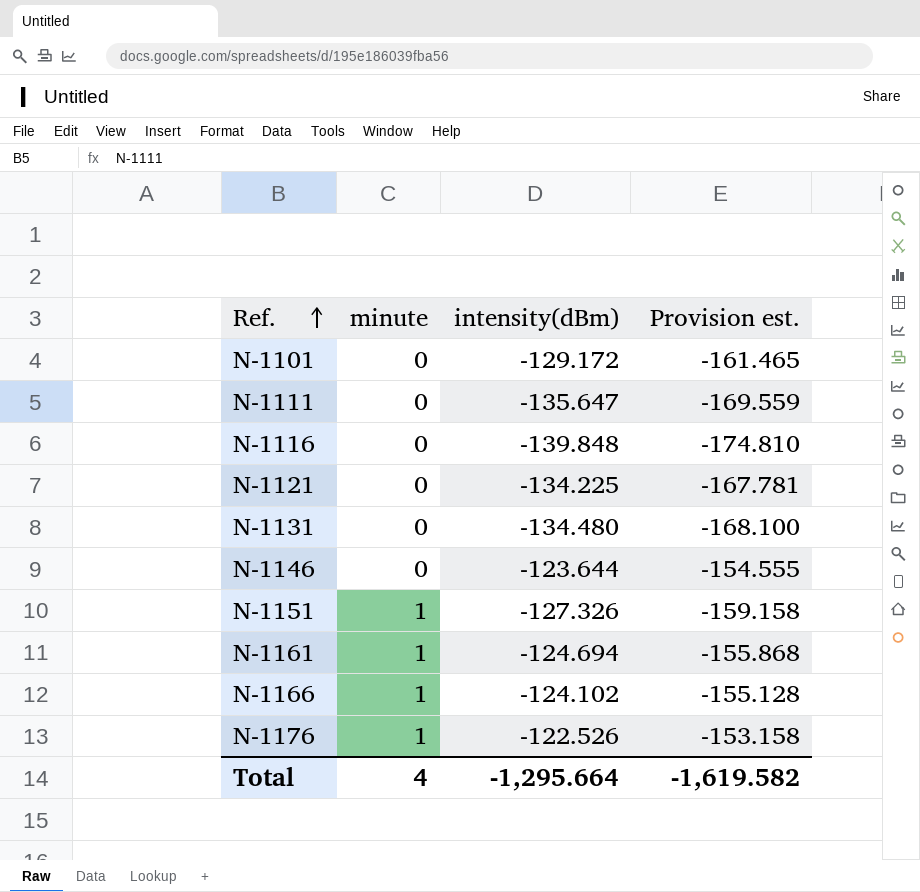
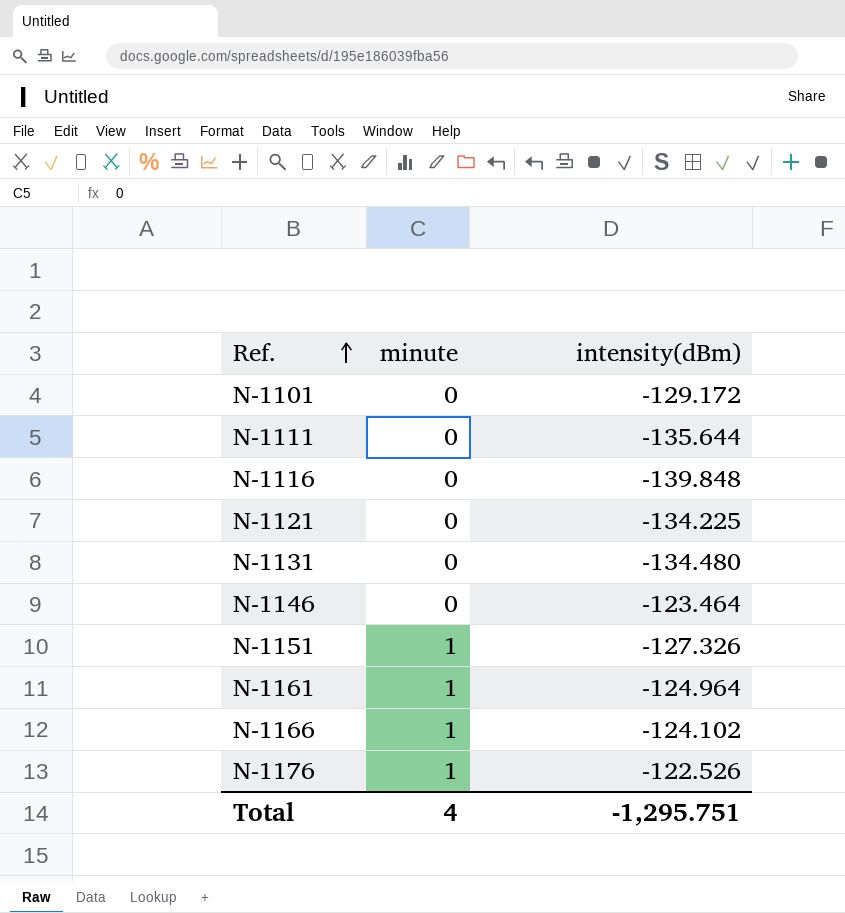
column Provision est. | formula: [intensity(dBm)] * 1.25 -> none
N-1111 | intensity(dBm): -135.647 -> -135.644
N-1146 | intensity(dBm): -123.644 -> -123.464
N-1161 | intensity(dBm): -124.694 -> -124.964
Total | intensity(dBm): -1,295.664 -> -1,295.751

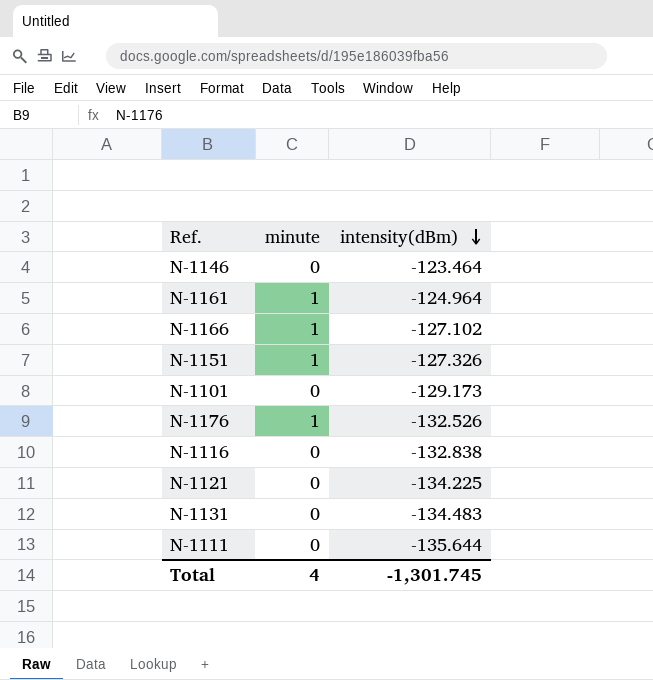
row order: Ref. ascending -> intensity(dBm) descending
N-1166 | intensity(dBm): -124.102 -> -127.102
N-1101 | intensity(dBm): -129.172 -> -129.173
N-1176 | intensity(dBm): -122.526 -> -132.526
N-1116 | intensity(dBm): -139.848 -> -132.838
N-1131 | intensity(dBm): -134.480 -> -134.483
Total | intensity(dBm): -1,295.751 -> -1,301.745

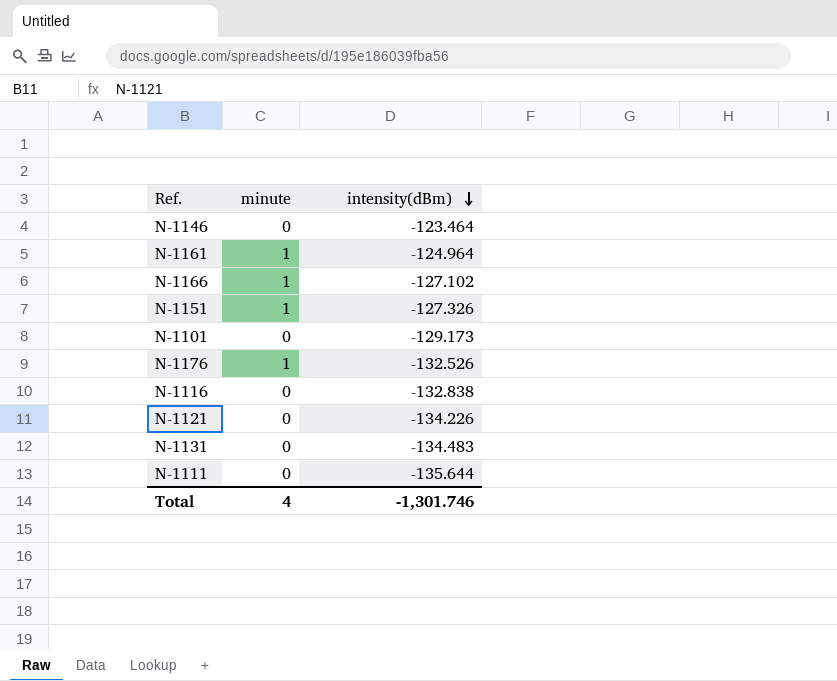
N-1121 | intensity(dBm): -134.225 -> -134.226
Total | intensity(dBm): -1,301.745 -> -1,301.746

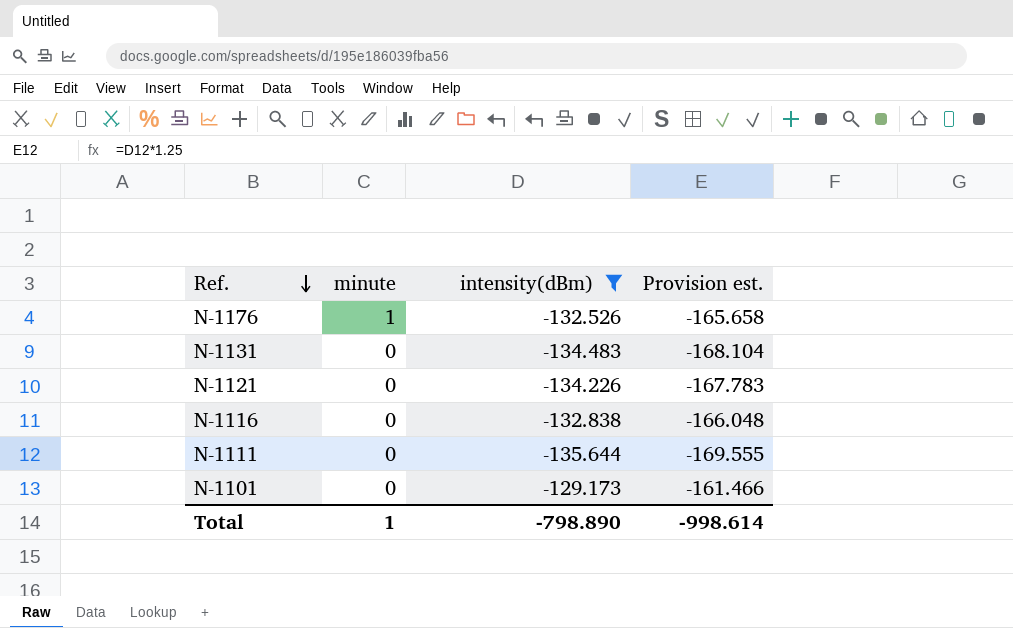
filter: none -> intensity(dBm) <= -129.173
row order: intensity(dBm) descending -> Ref. descending
column Provision est. | formula: none -> [intensity(dBm)] * 1.25
Total | minute: 4 -> 1
Total | intensity(dBm): -1,301.746 -> -798.890

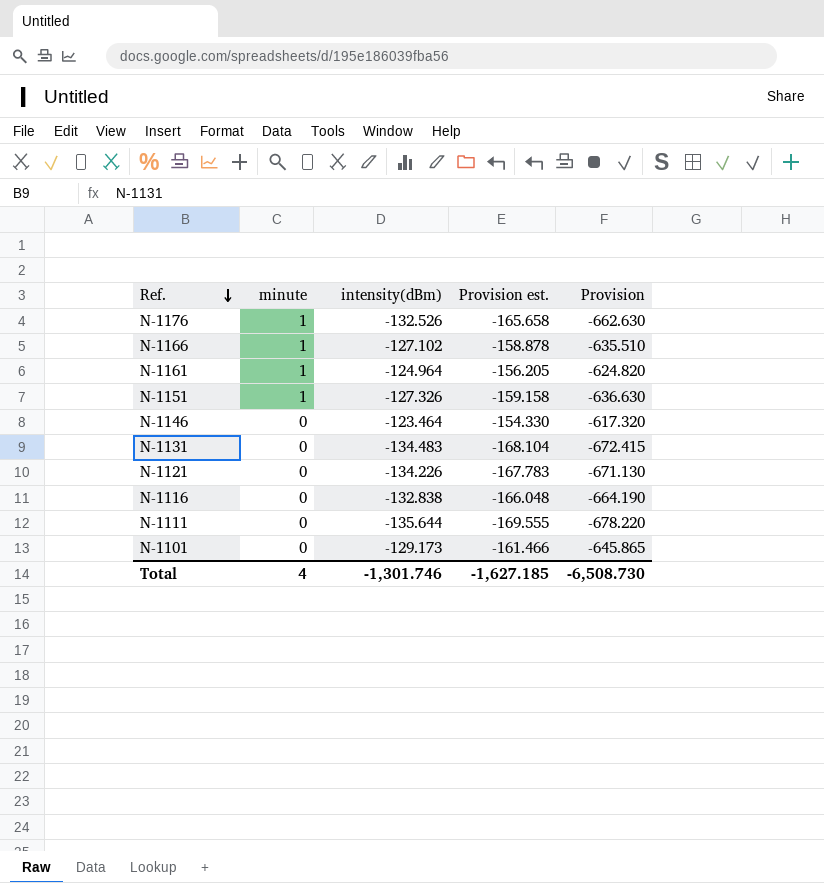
filter: intensity(dBm) <= -129.173 -> none
column Provision | formula: none -> [intensity(dBm)] * 5
Total | minute: 1 -> 4
Total | intensity(dBm): -798.890 -> -1,301.746
Total | Provision est.: -998.614 -> -1,627.185

